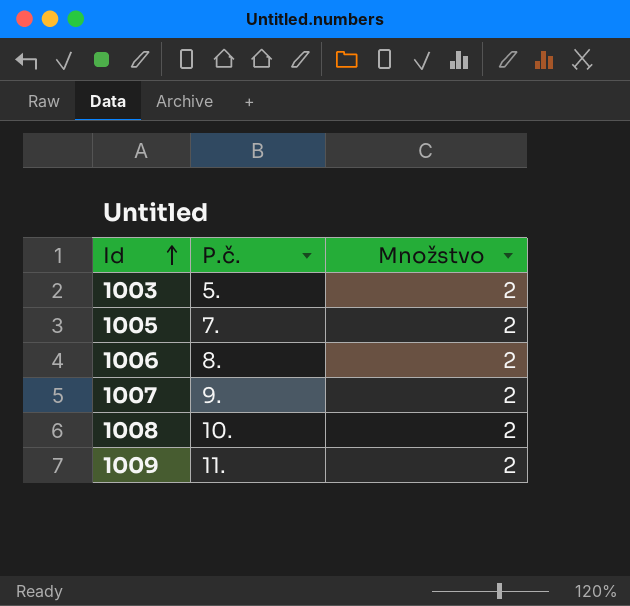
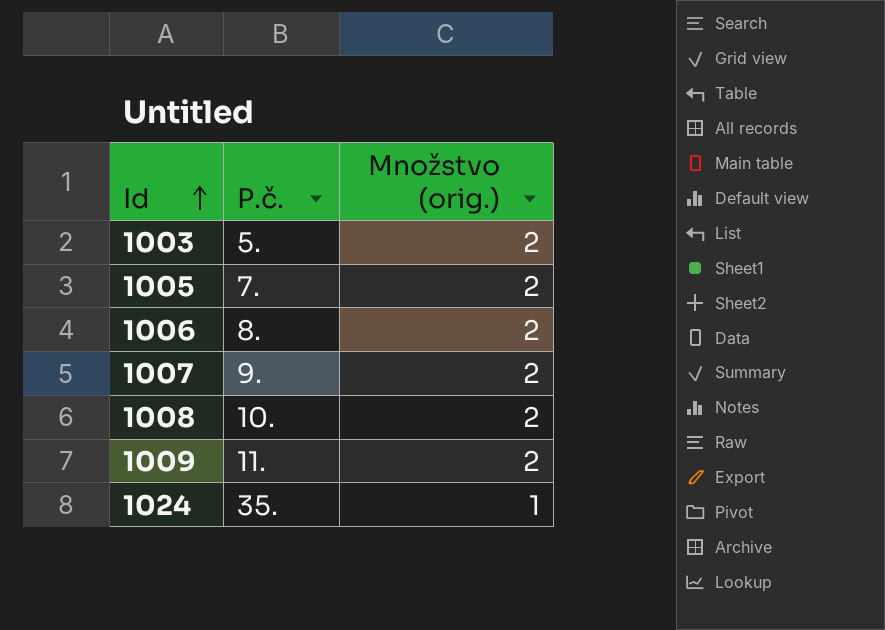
column name: Množstvo -> Množstvo (orig.)
row 1024: none -> 35. | 1

